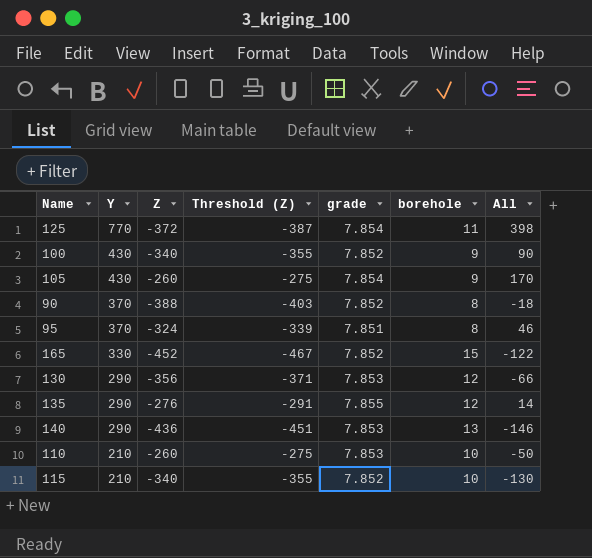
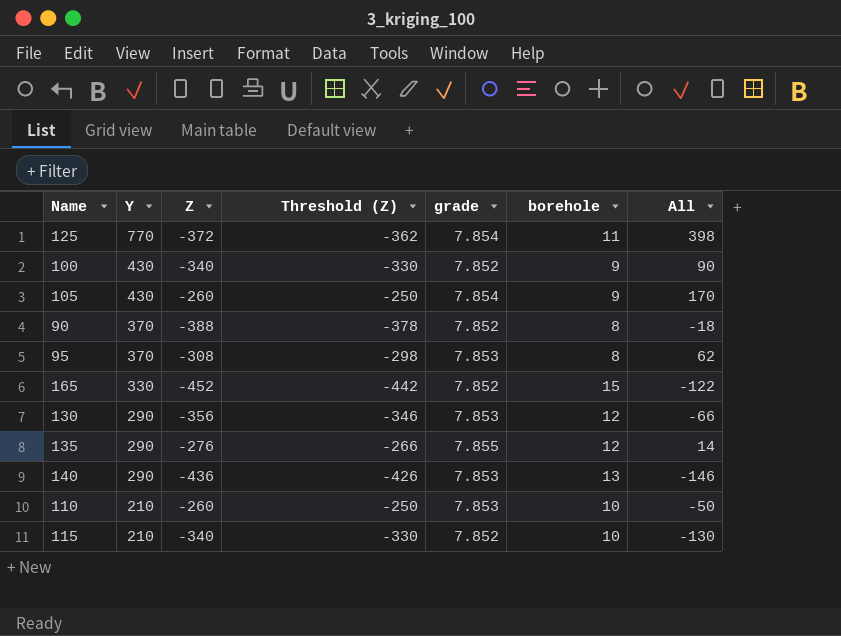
column Threshold (Z) | formula: [Z] - 15 -> [Z] + 10
95 | Z: -324 -> -308
95 | grade: 7.851 -> 7.853
95 | All: 46 -> 62

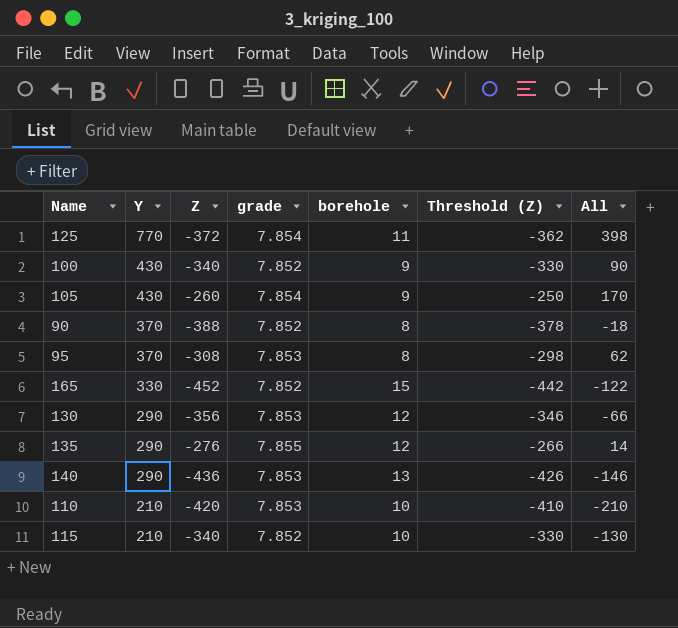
column Threshold (Z) | position: 4 -> 6
110 | Z: -260 -> -420
110 | Threshold (Z): -250 -> -410
110 | All: -50 -> -210

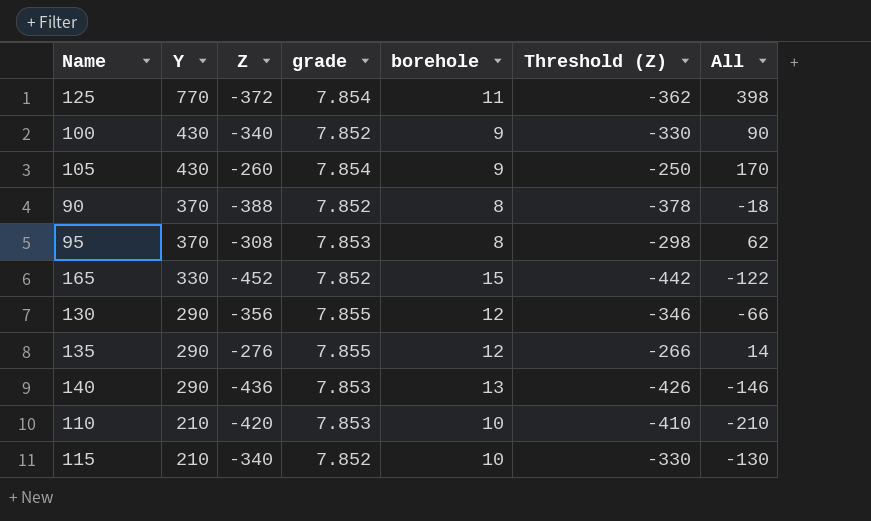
130 | grade: 7.853 -> 7.855

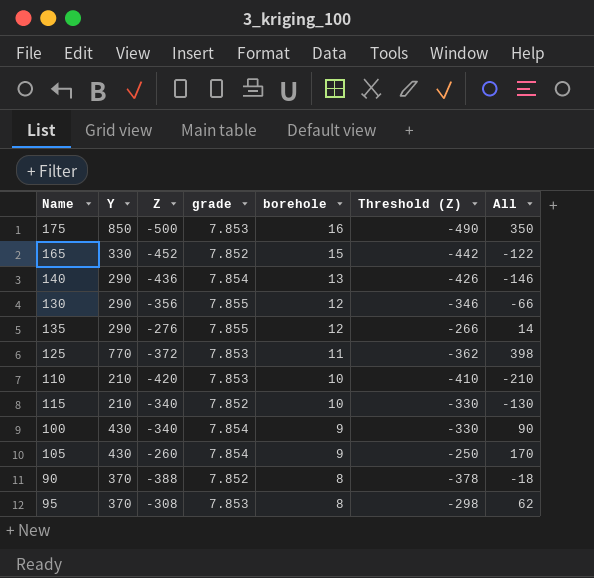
row order: Y descending -> borehole descending
row 175: none -> 850 | -500 | 7.853 | 16 | -490 | 350
140 | grade: 7.853 -> 7.854
125 | grade: 7.854 -> 7.853
100 | grade: 7.852 -> 7.854

